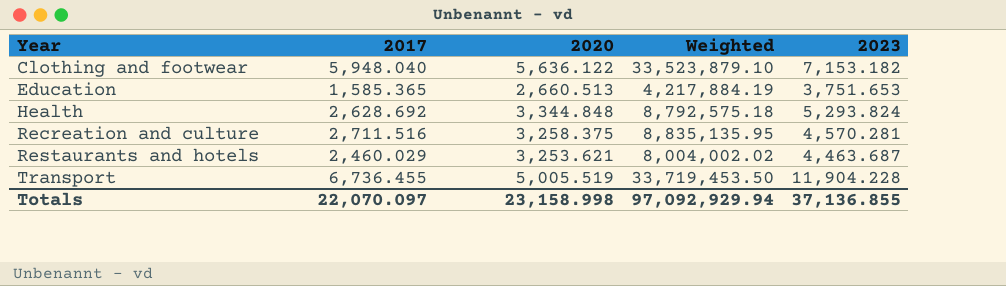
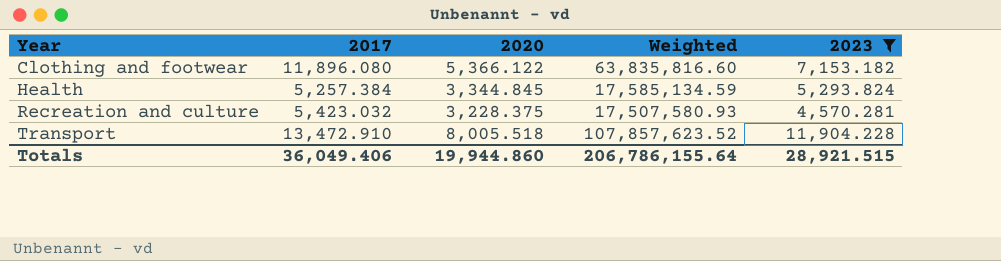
filter: none -> 2023 >= 4,570.281
Clothing and footwear | 2017: 5,948.040 -> 11,896.080
Clothing and footwear | 2020: 5,636.122 -> 5,366.122
Clothing and footwear | Weighted: 33,523,879.10 -> 63,835,816.60
Health | 2017: 2,628.692 -> 5,257.384
Health | 2020: 3,344.848 -> 3,344.845
Health | Weighted: 8,792,575.18 -> 17,585,134.59
Recreation and culture | 2017: 2,711.516 -> 5,423.032
Recreation and culture | 2020: 3,258.375 -> 3,228.375
Recreation and culture | Weighted: 8,835,135.95 -> 17,507,580.93
Transport | 2017: 6,736.455 -> 13,472.910
Transport | 2020: 5,005.519 -> 8,005.518
Transport | Weighted: 33,719,453.50 -> 107,857,623.52
Totals | 2017: 22,070.097 -> 36,049.406
Totals | 2020: 23,158.998 -> 19,944.860
Totals | Weighted: 97,092,929.94 -> 206,786,155.64
Totals | 2023: 37,136.855 -> 28,921.515

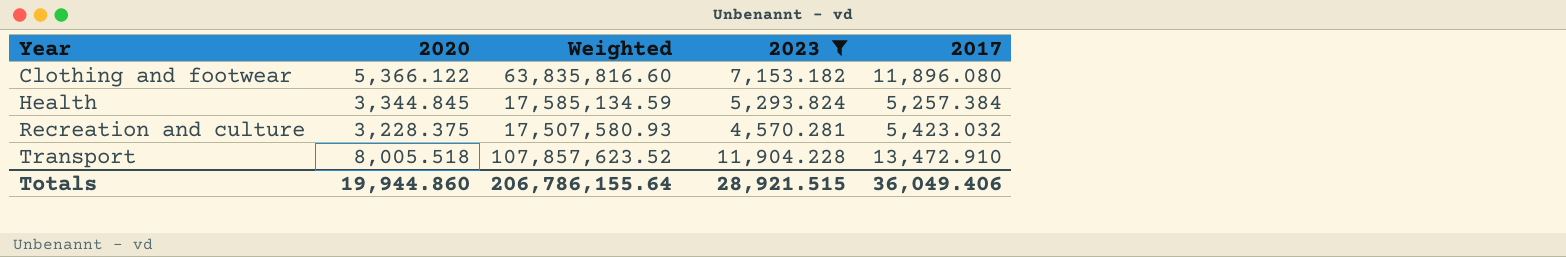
column 2017 | position: 2 -> 5

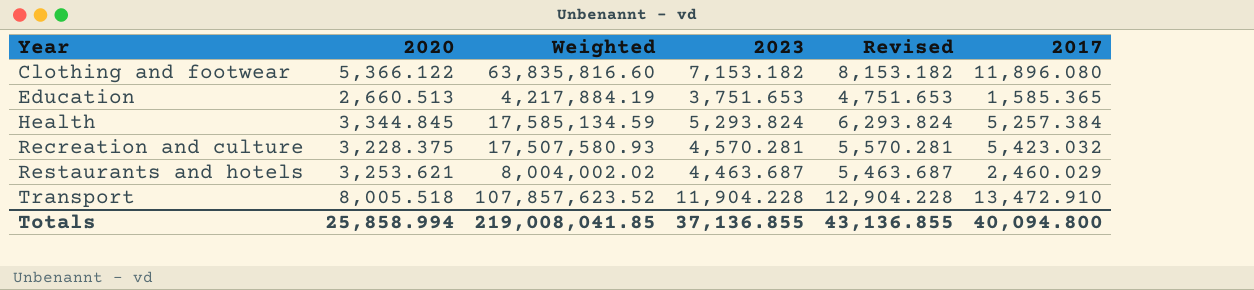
filter: 2023 >= 4,570.281 -> none
column Revised | formula: none -> [2023] + 1000
Totals | 2020: 19,944.860 -> 25,858.994
Totals | Weighted: 206,786,155.64 -> 219,008,041.85
Totals | 2023: 28,921.515 -> 37,136.855
Totals | 2017: 36,049.406 -> 40,094.800

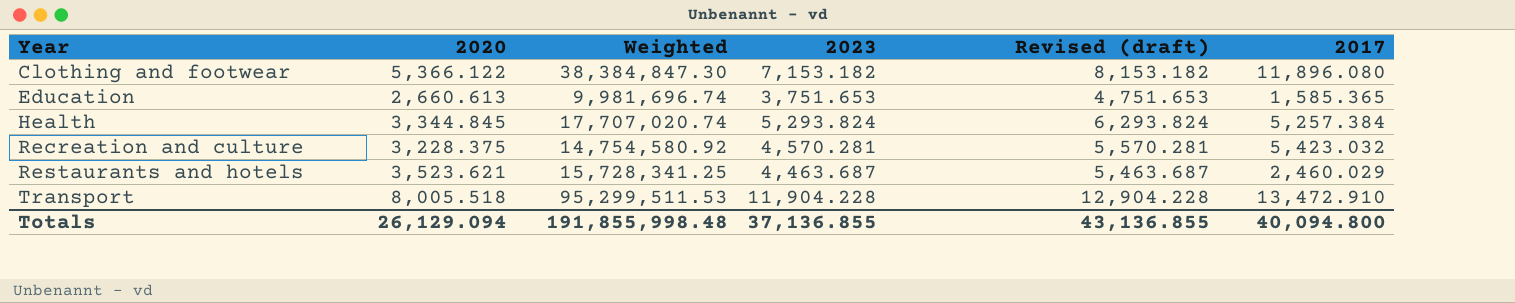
column Weighted | formula: [2020] * [2017] -> [2020] * [2023]
column name: Revised -> Revised (draft)
Education | 2020: 2,660.513 -> 2,660.613
Restaurants and hotels | 2020: 3,253.621 -> 3,523.621
Totals | 2020: 25,858.994 -> 26,129.094
Totals | Weighted: 219,008,041.85 -> 191,855,998.48

